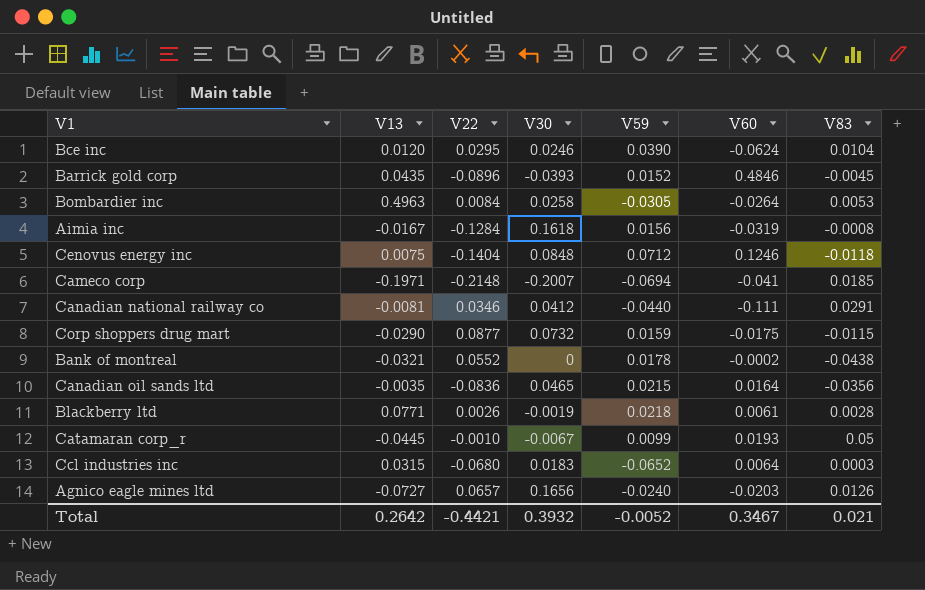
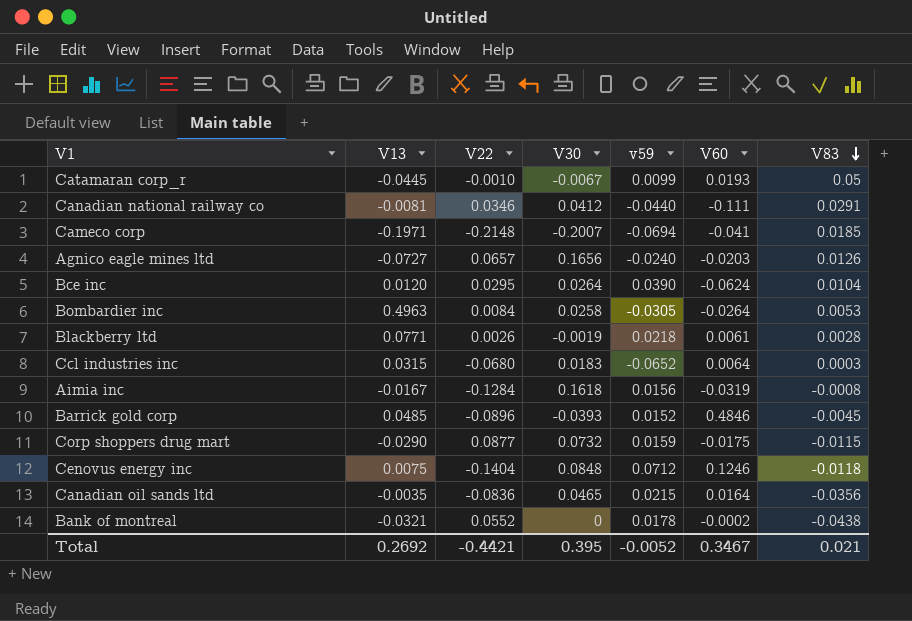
row order: none -> V83 descending
column name: V59 -> v59
Bce inc | V30: 0.0246 -> 0.0264
Barrick gold corp | V13: 0.0435 -> 0.0485
Total | V13: 0.2642 -> 0.2692
Total | V30: 0.3932 -> 0.395

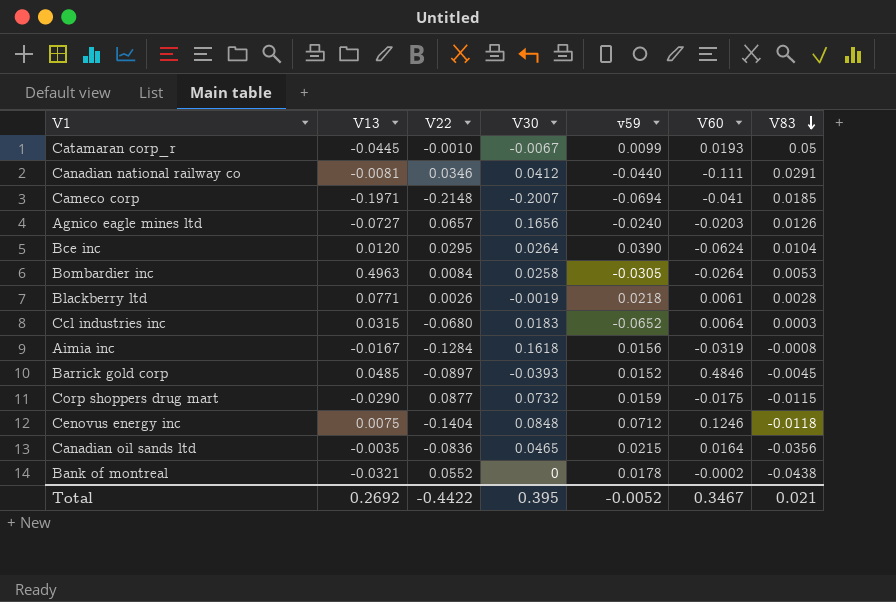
Barrick gold corp | V22: -0.0896 -> -0.0897
Total | V22: -0.4421 -> -0.4422

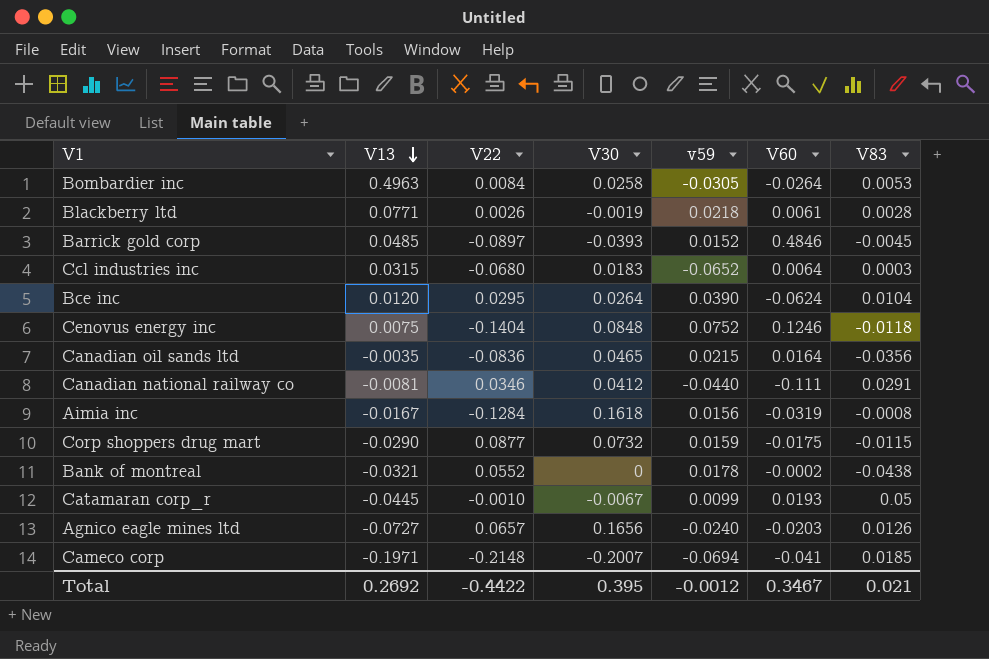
row order: V83 descending -> V13 descending
Cenovus energy inc | v59: 0.0712 -> 0.0752
Total | v59: -0.0052 -> -0.0012

